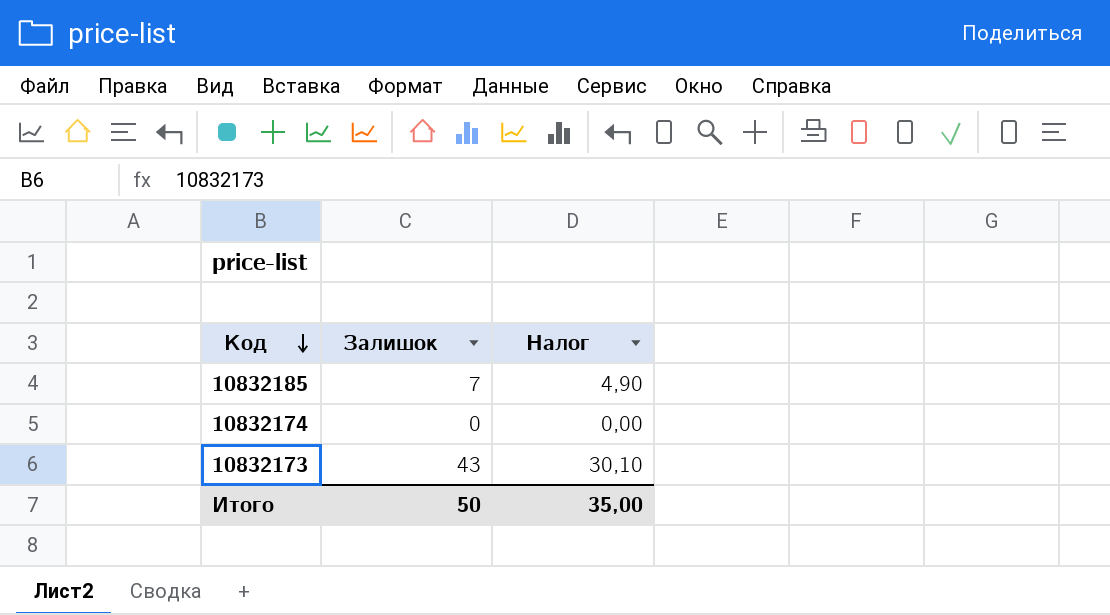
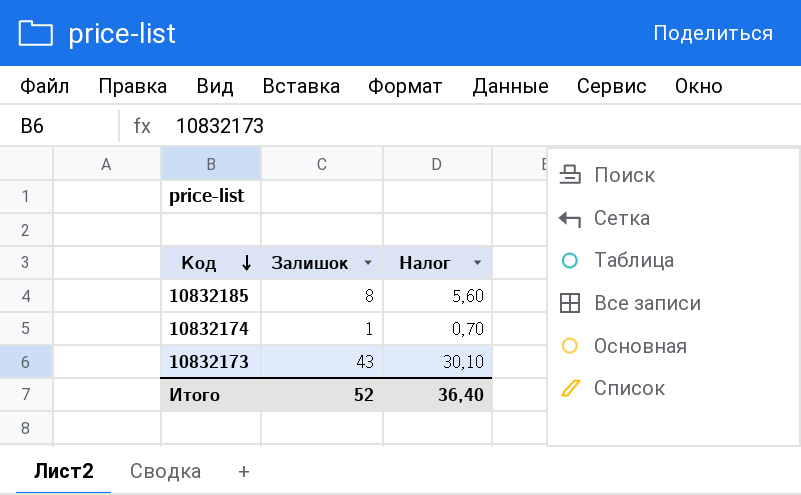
10832185 | Залишок: 7 -> 8
10832185 | Налог: 4,90 -> 5,60
10832174 | Залишок: 0 -> 1
10832174 | Налог: 0,00 -> 0,70
Итого | Залишок: 50 -> 52
Итого | Налог: 35,00 -> 36,40

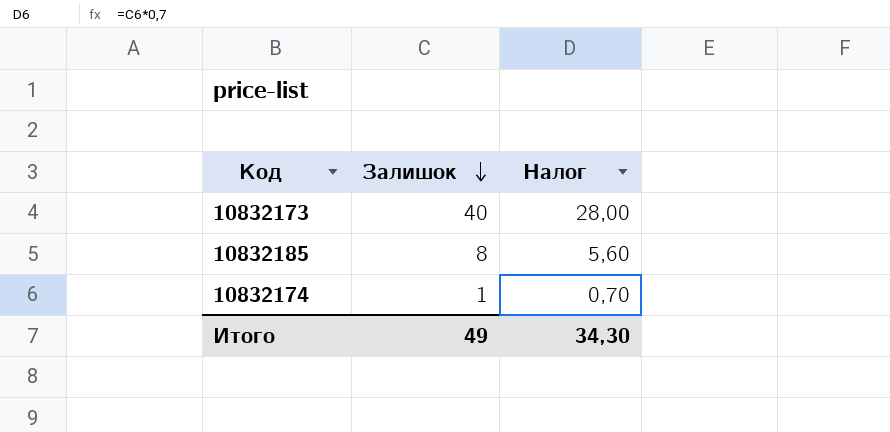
row order: Код descending -> Залишок descending
10832173 | Залишок: 43 -> 40
10832173 | Налог: 30,10 -> 28,00
Итого | Залишок: 52 -> 49
Итого | Налог: 36,40 -> 34,30

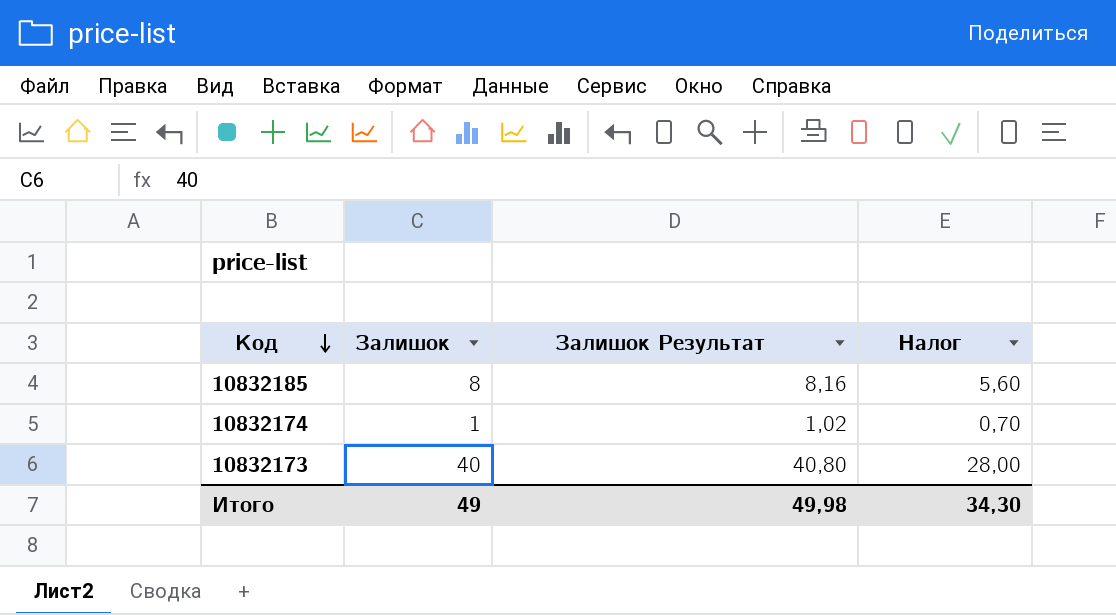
row order: Залишок descending -> Код descending
column Залишок Результат | formula: none -> [Залишок] * 1,02

